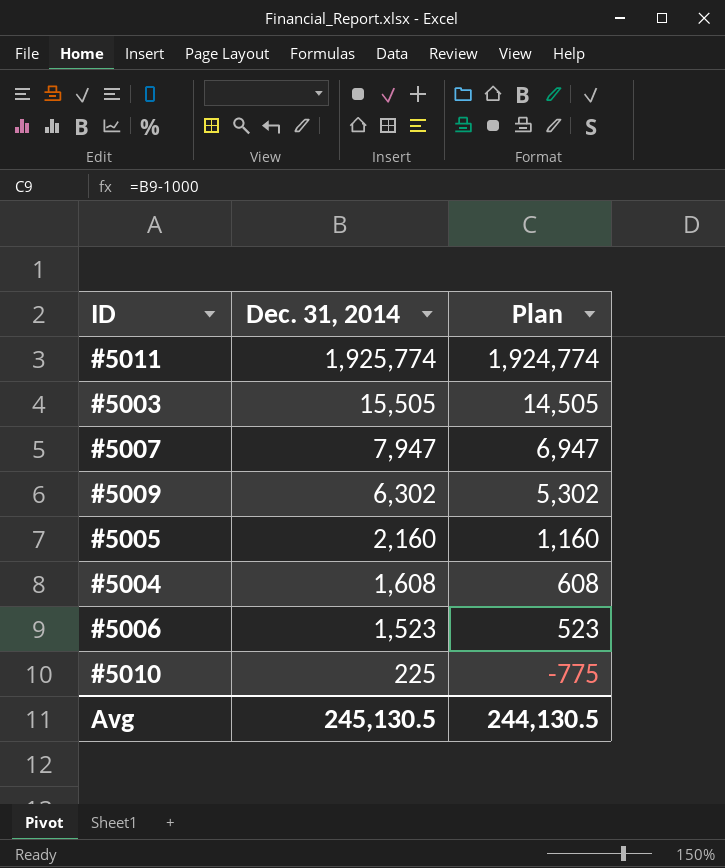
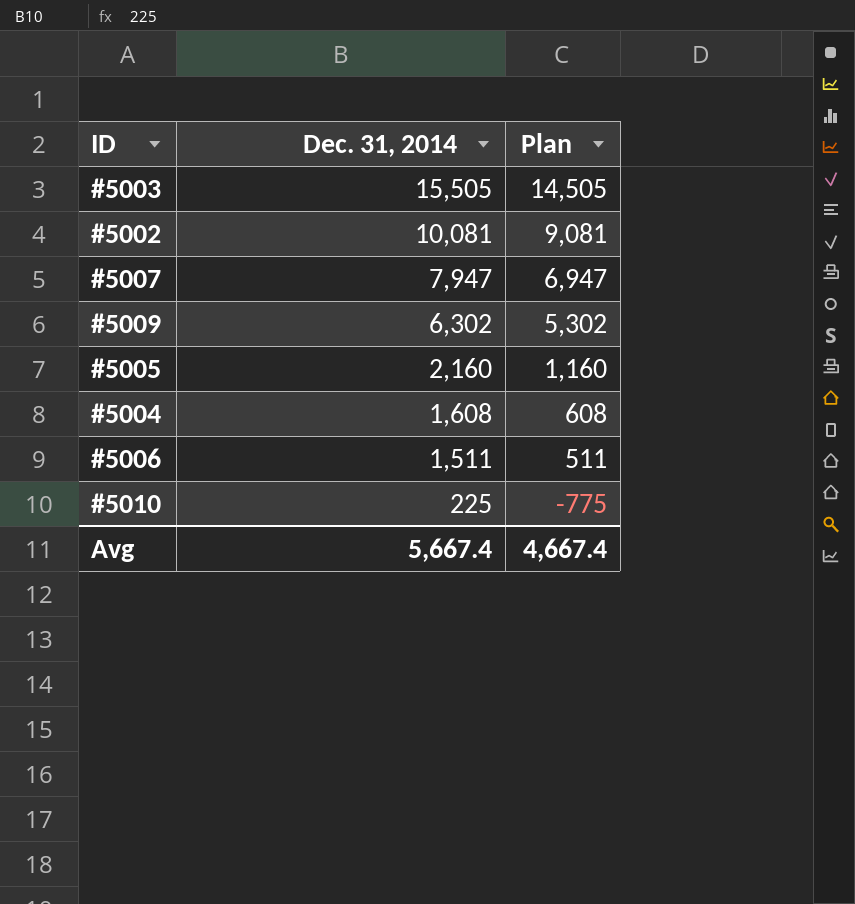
row #5011: 1,925,774 | 1,924,774 -> none
row #5002: none -> 10,081 | 9,081
#5006 | Dec. 31, 2014: 1,523 -> 1,511
#5006 | Plan: 523 -> 511
Avg | Dec. 31, 2014: 245,130.5 -> 5,667.4
Avg | Plan: 244,130.5 -> 4,667.4

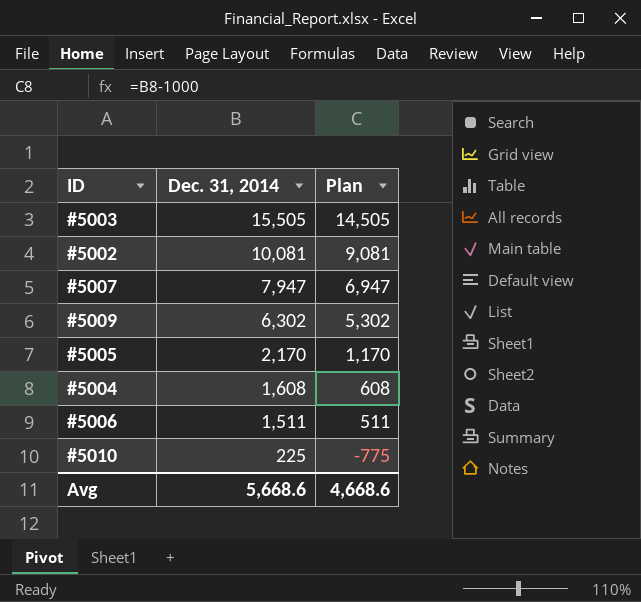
#5005 | Dec. 31, 2014: 2,160 -> 2,170
#5005 | Plan: 1,160 -> 1,170
Avg | Dec. 31, 2014: 5,667.4 -> 5,668.6
Avg | Plan: 4,667.4 -> 4,668.6

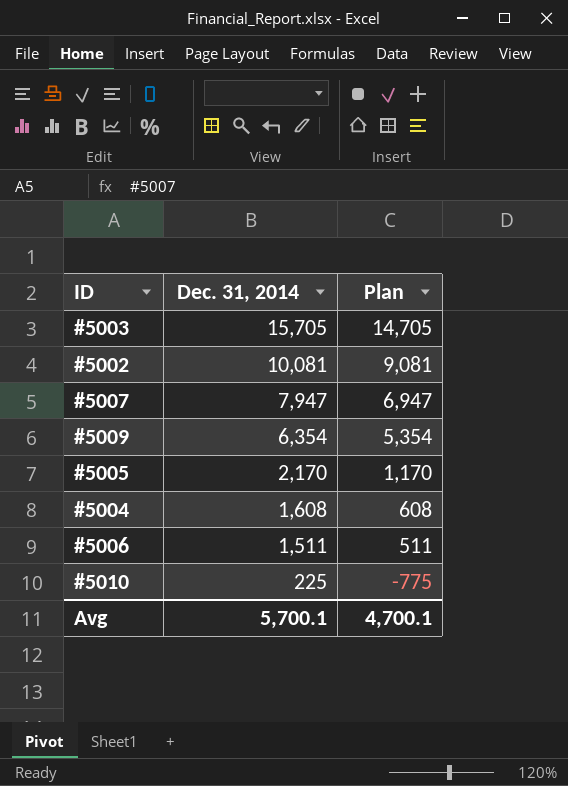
#5003 | Dec. 31, 2014: 15,505 -> 15,705
#5003 | Plan: 14,505 -> 14,705
#5009 | Dec. 31, 2014: 6,302 -> 6,354
#5009 | Plan: 5,302 -> 5,354
Avg | Dec. 31, 2014: 5,668.6 -> 5,700.1
Avg | Plan: 4,668.6 -> 4,700.1

